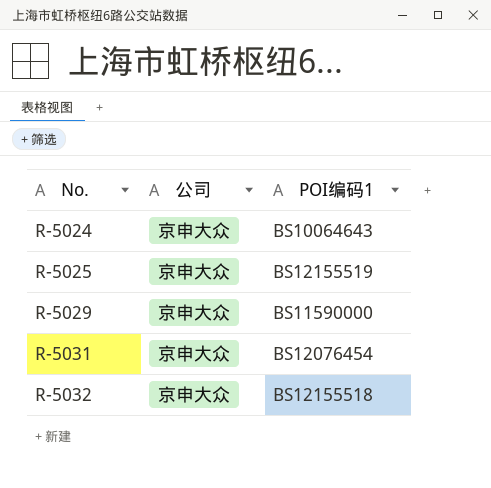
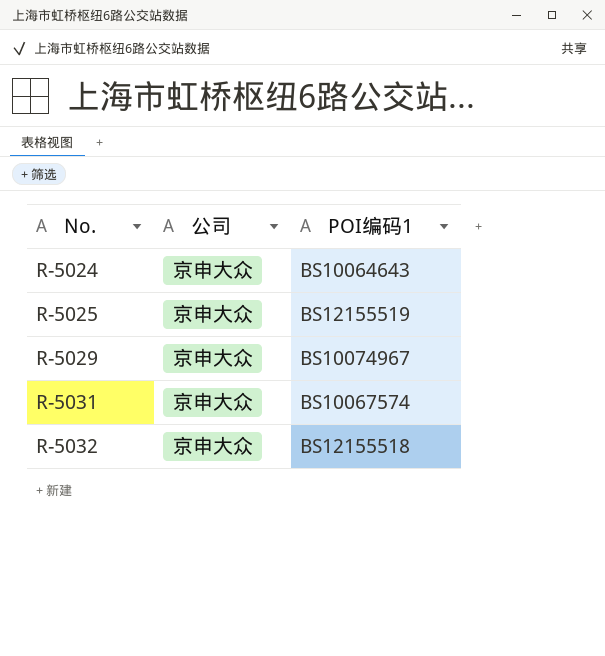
R-5029 | POI编码1: BS11590000 -> BS10074967
R-5031 | POI编码1: BS12076454 -> BS10067574

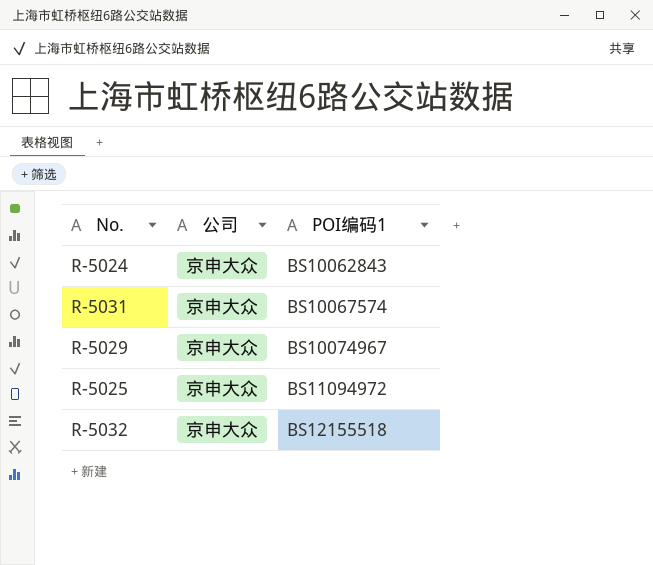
row order: No. ascending -> POI编码1 ascending
R-5024 | POI编码1: BS10064643 -> BS10062843
R-5025 | POI编码1: BS12155519 -> BS11094972

